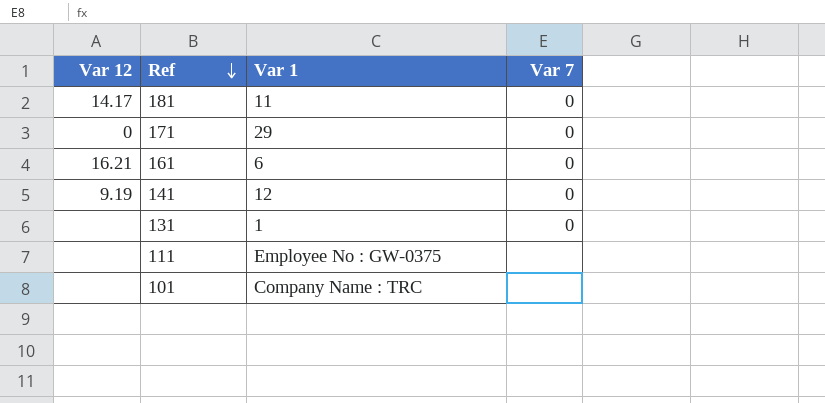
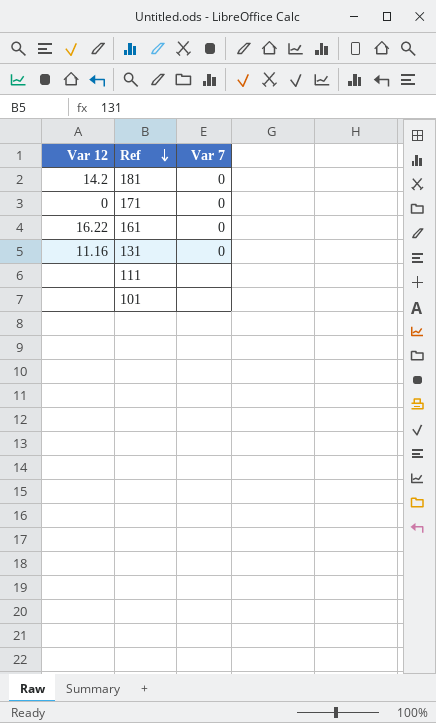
column Var 1 | position: 3 -> none
row 141: 9.19 | 12 | 0 -> none
181 | Var 12: 14.17 -> 14.2
161 | Var 12: 16.21 -> 16.22
131 | Var 12: none -> 11.16

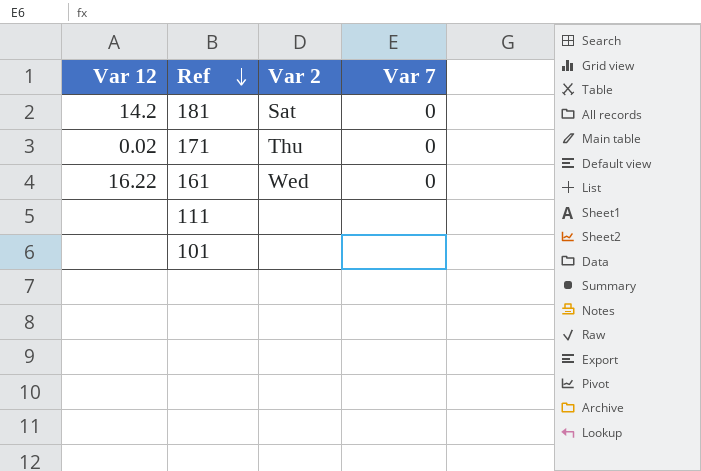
column Var 2 | position: none -> 3
row 131: 11.16 | 0 -> none
171 | Var 12: 0 -> 0.02

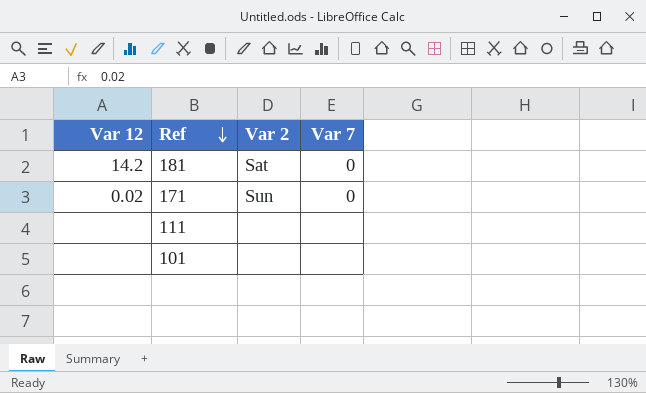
row 161: 16.22 | Wed | 0 -> none
171 | Var 2: Thu -> Sun

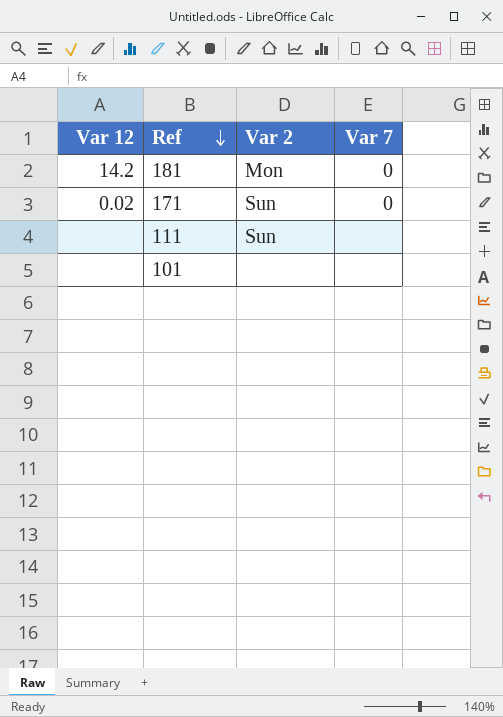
181 | Var 2: Sat -> Mon
111 | Var 2: none -> Sun

